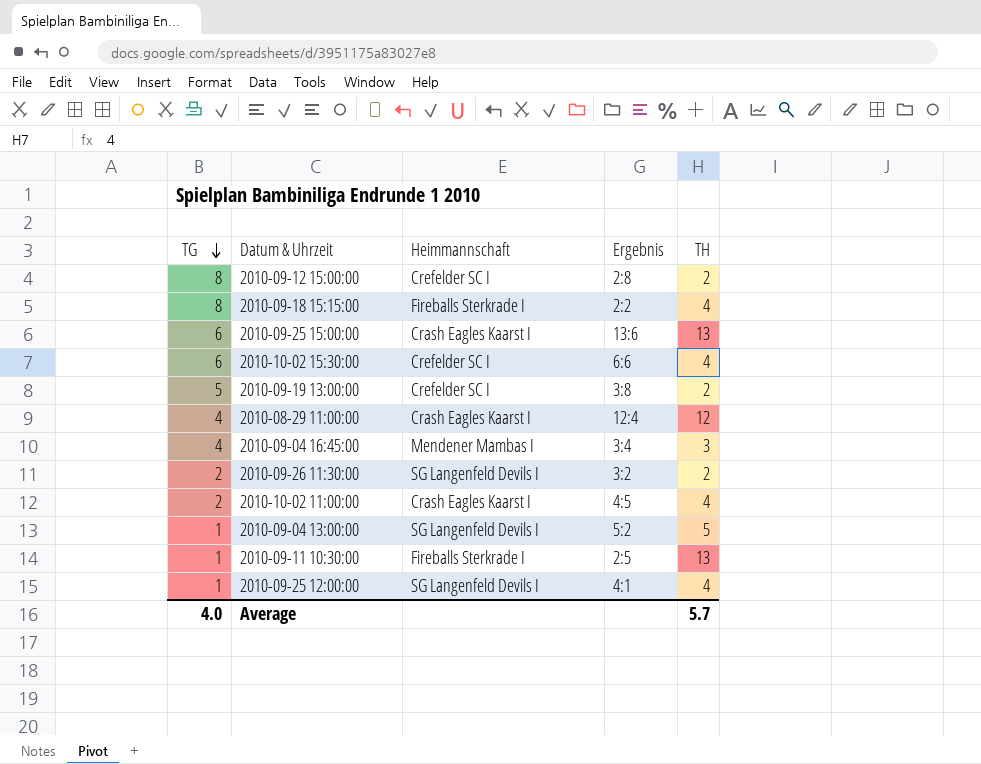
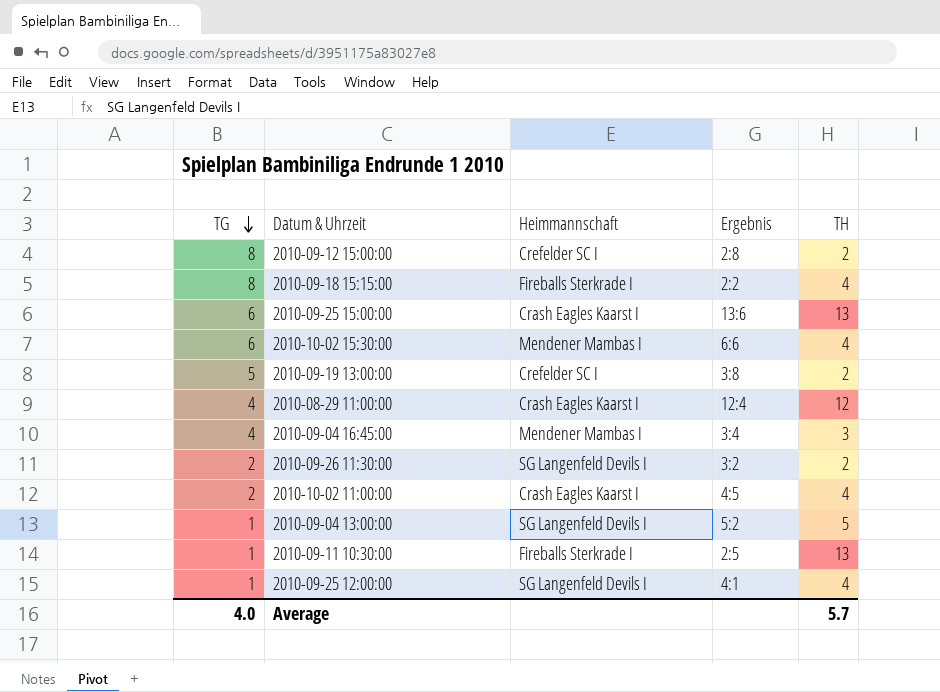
2010-10-02 15:30:00 | Heimmannschaft: Crefelder SC I -> Mendener Mambas I

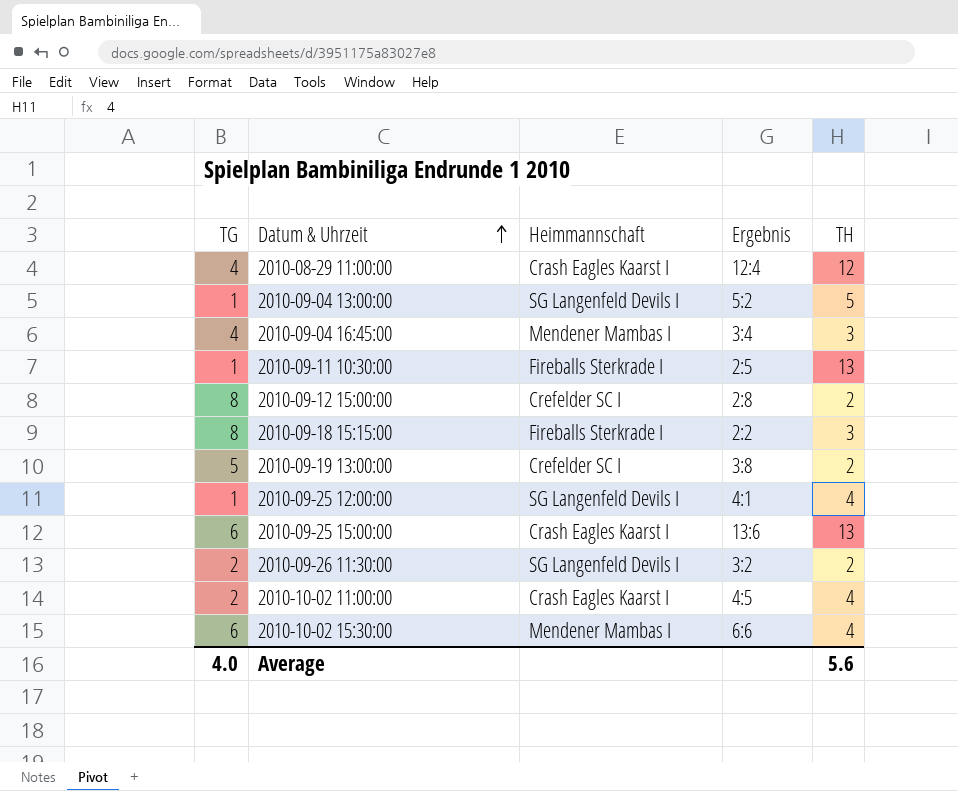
row order: TG descending -> Datum & Uhrzeit ascending
2010-09-18 15:15:00 | TH: 4 -> 3
Average | TH: 5.7 -> 5.6

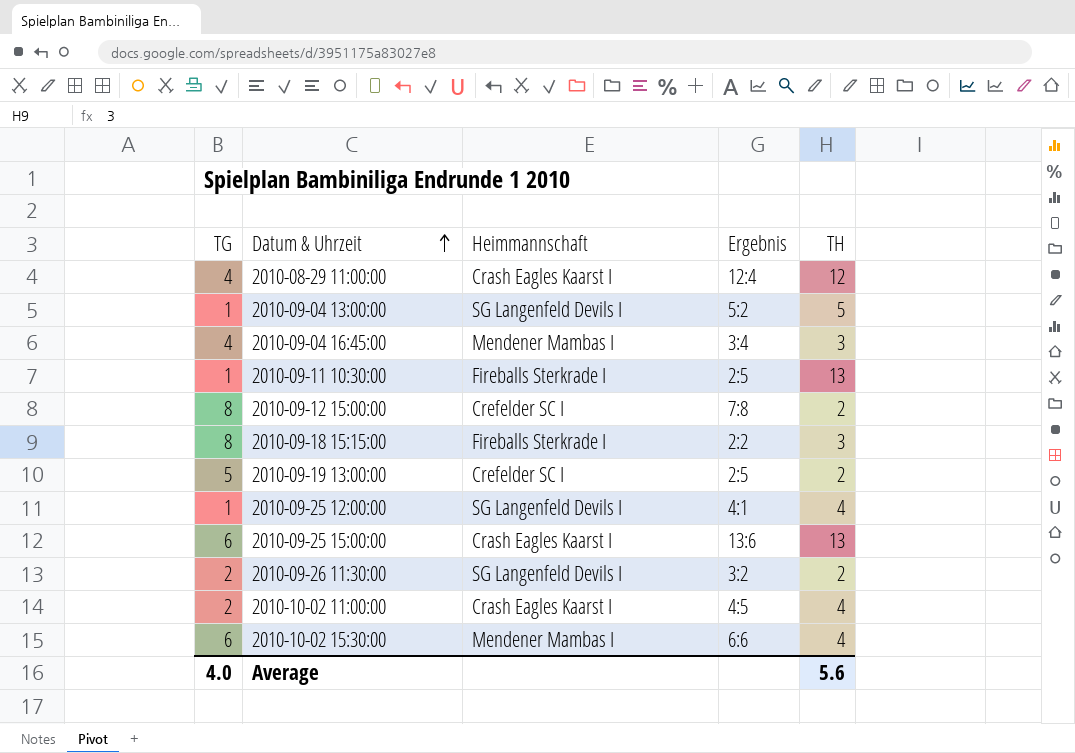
2010-09-12 15:00:00 | Ergebnis: 2:8 -> 7:8
2010-09-19 13:00:00 | Ergebnis: 3:8 -> 2:5

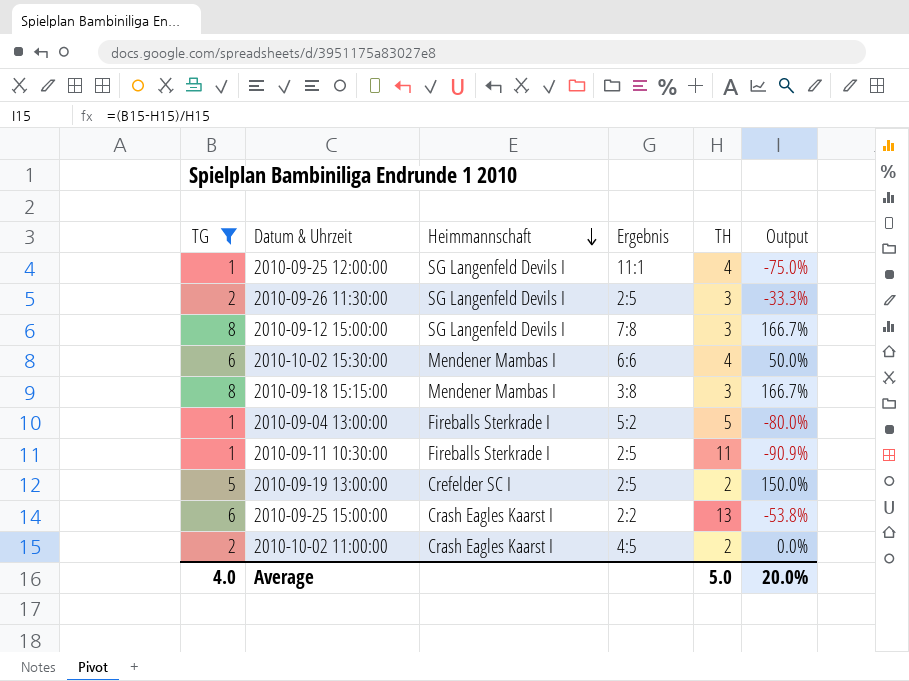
filter: none -> TG != 4
row order: Datum & Uhrzeit ascending -> Heimmannschaft descending
column Output | formula: none -> ([TG] - [TH]) / [TH]
2010-09-25 12:00:00 | Ergebnis: 4:1 -> 11:1
2010-09-26 11:30:00 | Ergebnis: 3:2 -> 2:5
2010-09-26 11:30:00 | TH: 2 -> 3
2010-09-12 15:00:00 | Heimmannschaft: Crefelder SC I -> SG Langenfeld Devils I
2010-09-12 15:00:00 | TH: 2 -> 3
2010-09-18 15:15:00 | Heimmannschaft: Fireballs Sterkrade I -> Mendener Mambas I
2010-09-18 15:15:00 | Ergebnis: 2:2 -> 3:8
2010-09-04 13:00:00 | Heimmannschaft: SG Langenfeld Devils I -> Fireballs Sterkrade I
2010-09-11 10:30:00 | TH: 13 -> 11
2010-09-25 15:00:00 | Ergebnis: 13:6 -> 2:2
2010-10-02 11:00:00 | TH: 4 -> 2
Average | TH: 5.6 -> 5.0

